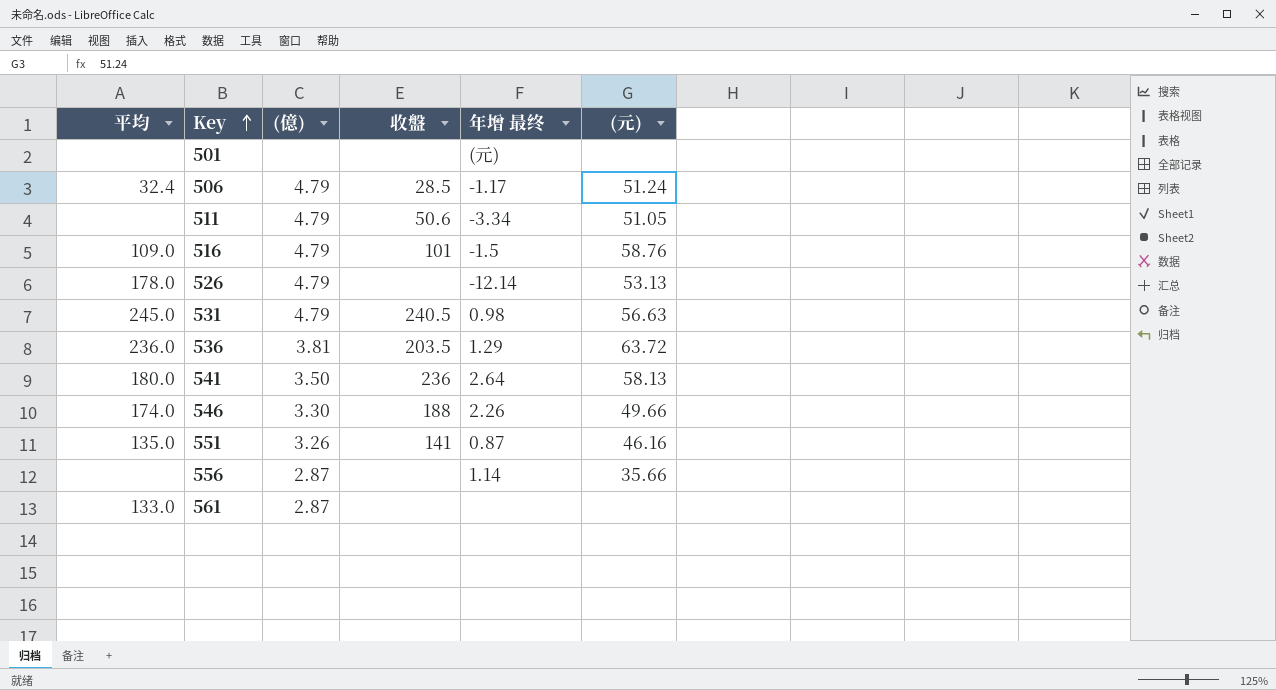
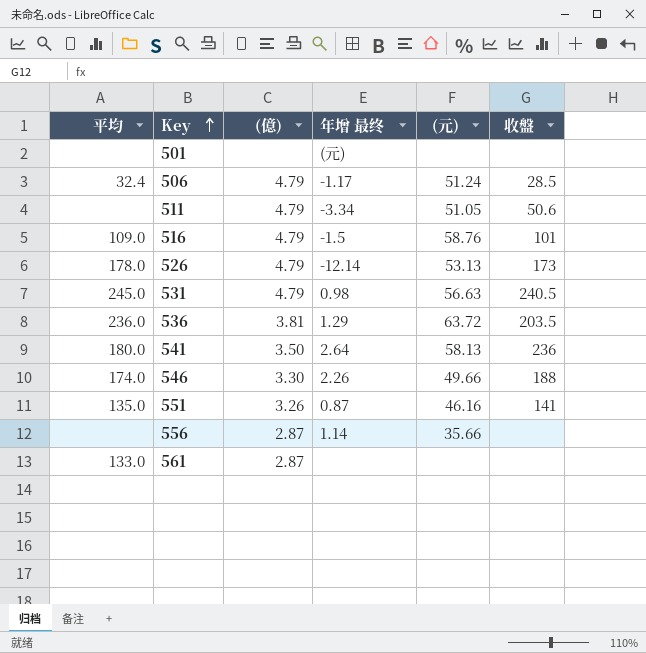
column 收盤 | position: 4 -> 6
526 | 收盤: none -> 173

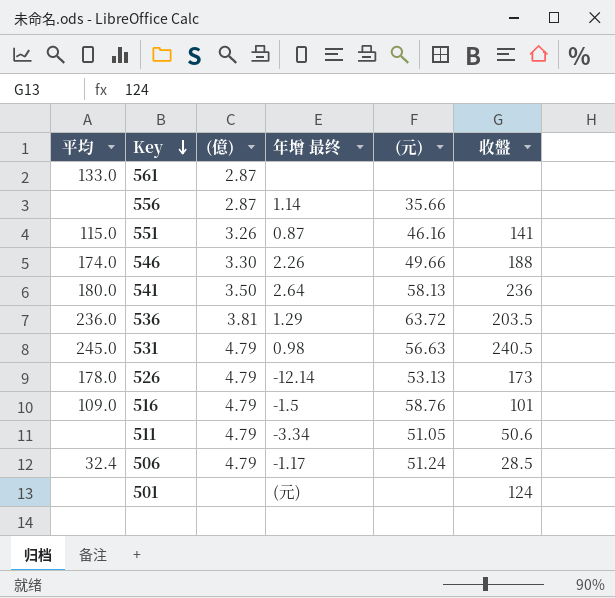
row order: Key ascending -> Key descending
551 | 平均: 135.0 -> 115.0
501 | 收盤: none -> 124

